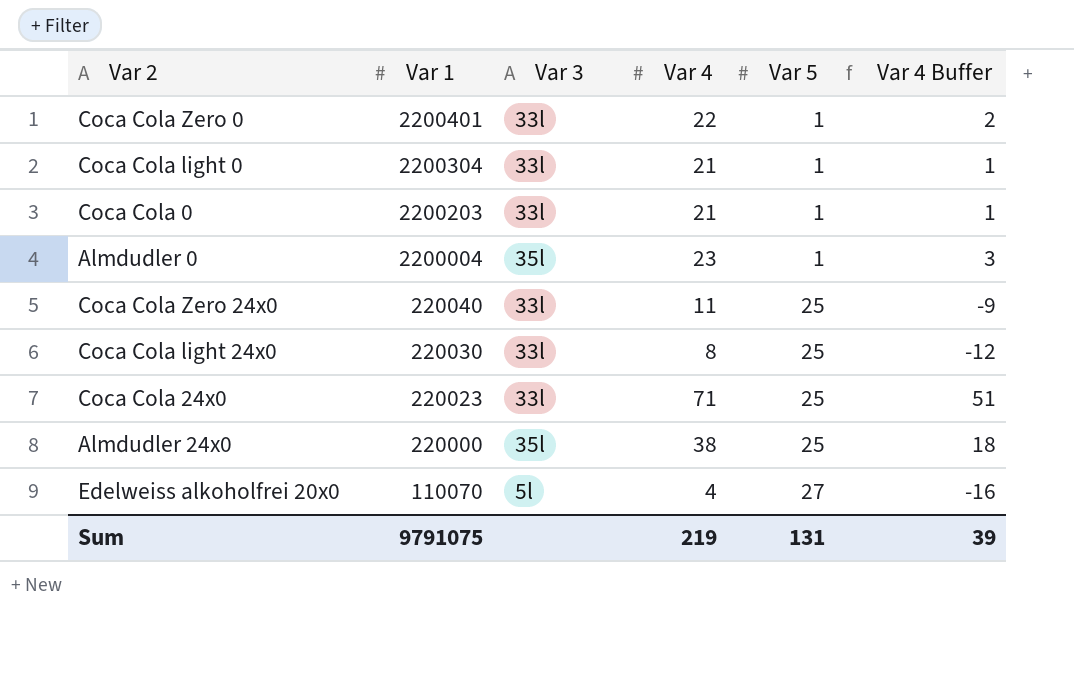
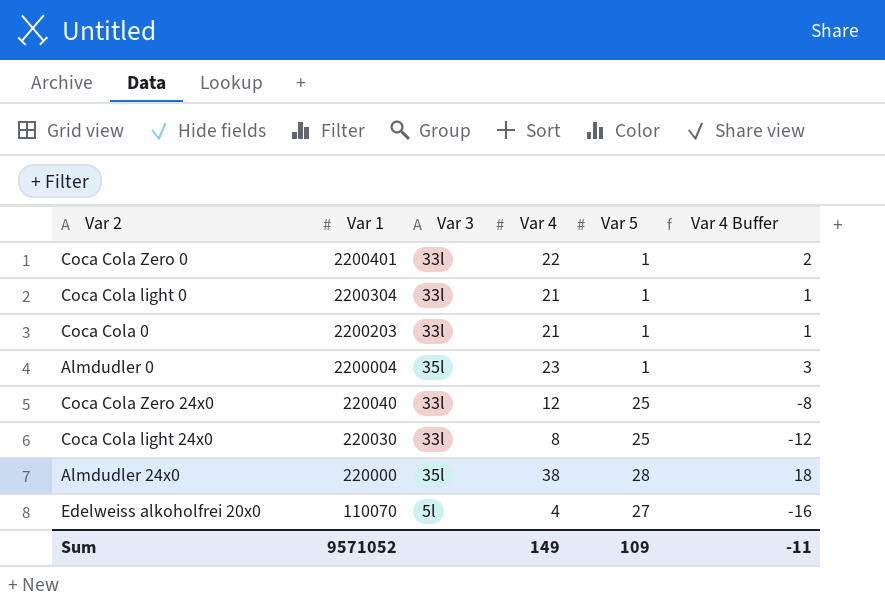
row Coca Cola 24x0: 220023 | 33l | 71 | 25 | 51 -> none
Coca Cola Zero 24x0 | Var 4: 11 -> 12
Coca Cola Zero 24x0 | Var 4 Buffer: -9 -> -8
Almdudler 24x0 | Var 5: 25 -> 28
Sum | Var 1: 9791075 -> 9571052
Sum | Var 4: 219 -> 149
Sum | Var 5: 131 -> 109
Sum | Var 4 Buffer: 39 -> -11

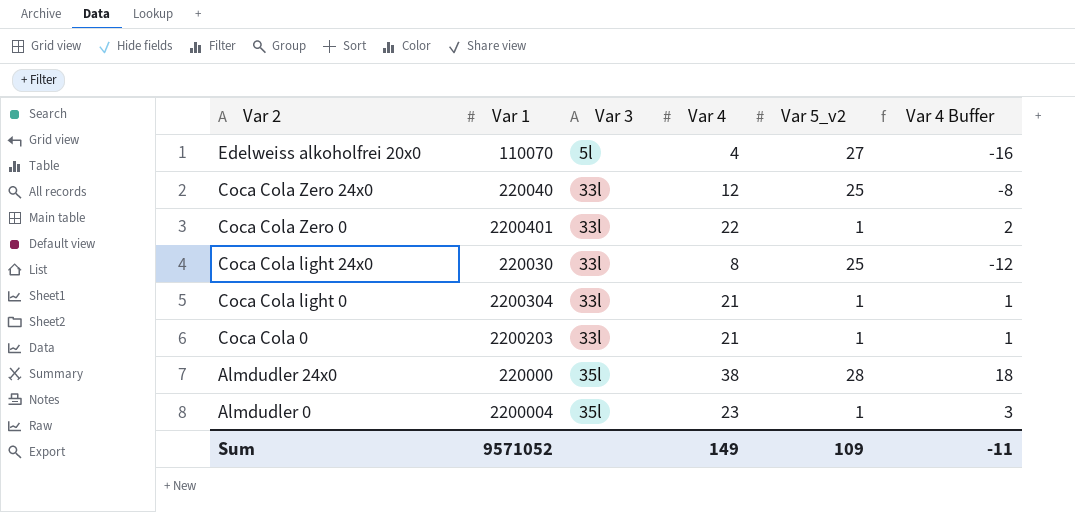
row order: Var 1 descending -> Var 2 descending
column name: Var 5 -> Var 5_v2

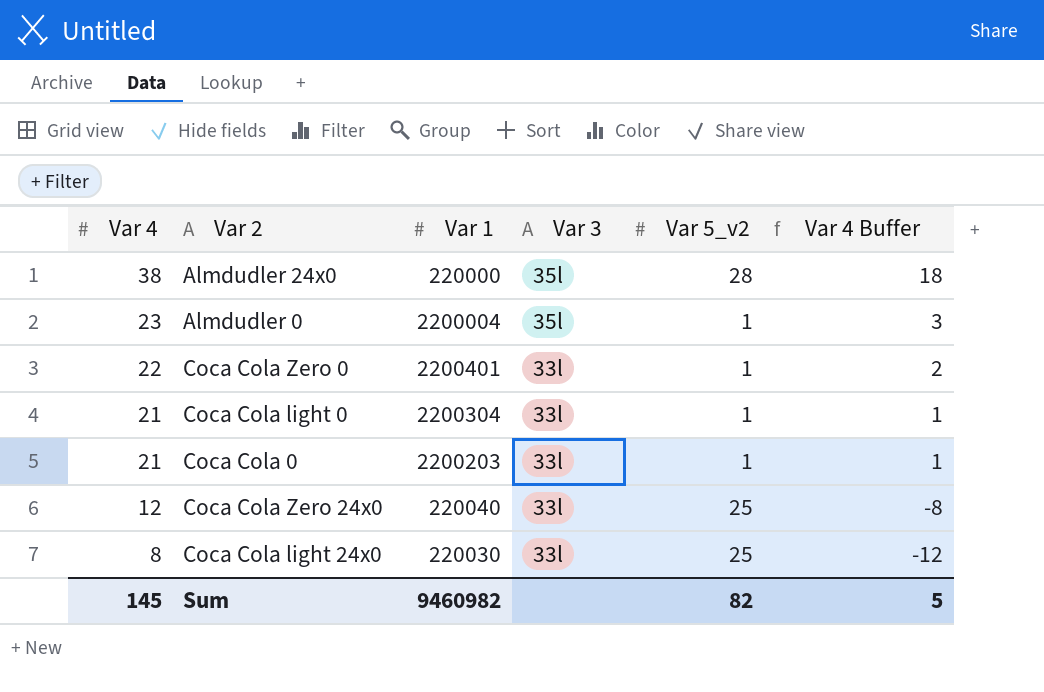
row order: Var 2 descending -> Var 4 descending
column Var 4 | position: 4 -> 1
row Edelweiss alkoholfrei 20x0: 110070 | 5l | 4 | 27 | -16 -> none
Sum | Var 4: 149 -> 145
Sum | Var 1: 9571052 -> 9460982
Sum | Var 5_v2: 109 -> 82
Sum | Var 4 Buffer: -11 -> 5

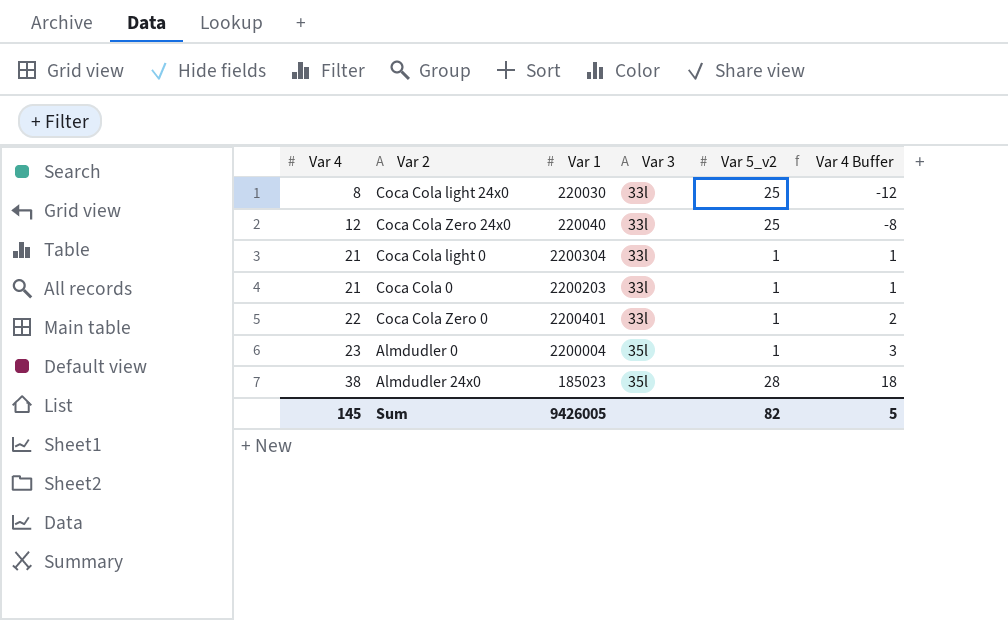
row order: Var 4 descending -> Var 4 ascending
Almdudler 24x0 | Var 1: 220000 -> 185023
Sum | Var 1: 9460982 -> 9426005

